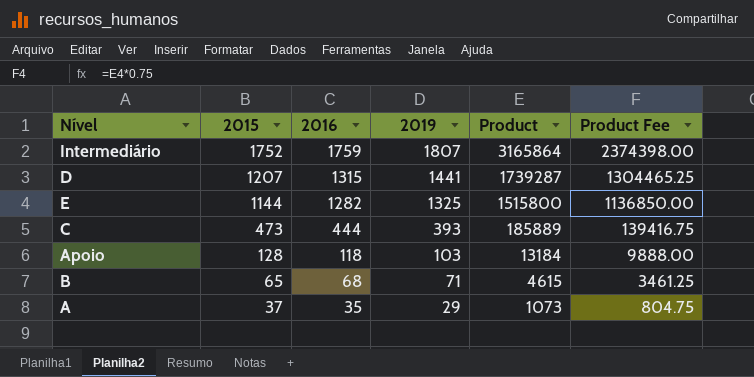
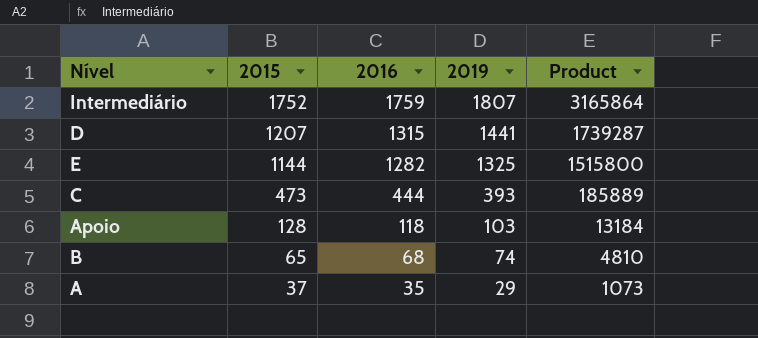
column Product Fee | formula: [Product] * 0.75 -> none
B | 2019: 71 -> 74
B | Product: 4615 -> 4810

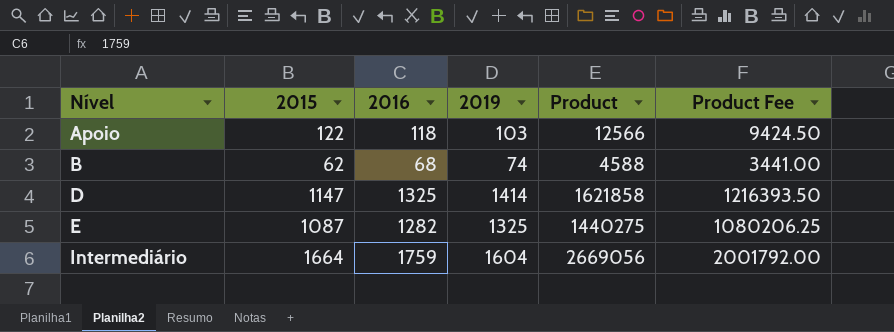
row order: 2015 descending -> Nível ascending
column Product Fee | formula: none -> [Product] * 0.75
row C: 473 | 444 | 393 | 185889 -> none
row A: 37 | 35 | 29 | 1073 -> none
Apoio | 2015: 128 -> 122
Apoio | Product: 13184 -> 12566
B | 2015: 65 -> 62
B | Product: 4810 -> 4588
D | 2015: 1207 -> 1147
D | 2016: 1315 -> 1325
D | 2019: 1441 -> 1414
D | Product: 1739287 -> 1621858
E | 2015: 1144 -> 1087
E | Product: 1515800 -> 1440275
Intermediário | 2015: 1752 -> 1664
Intermediário | 2019: 1807 -> 1604
Intermediário | Product: 3165864 -> 2669056

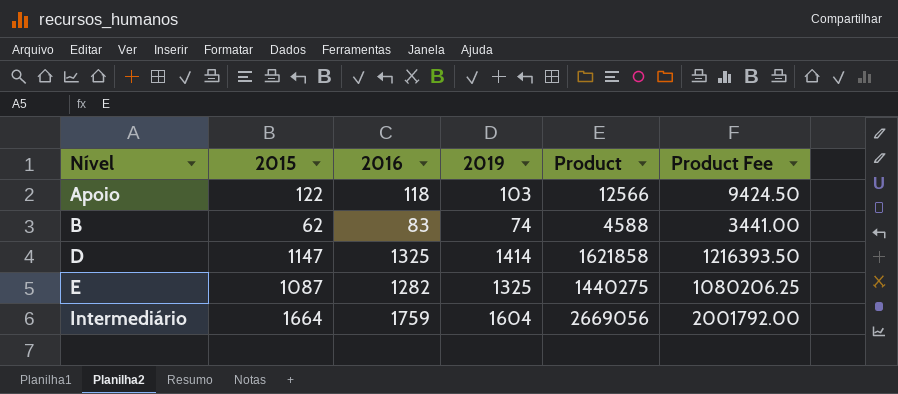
B | 2016: 68 -> 83

